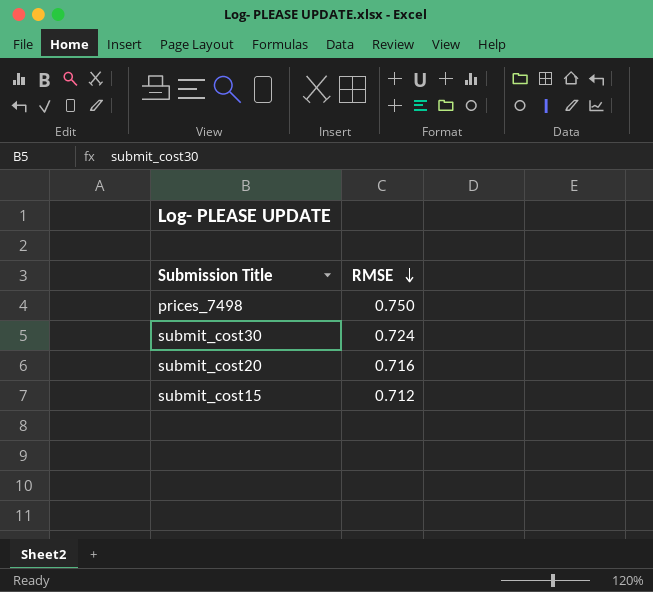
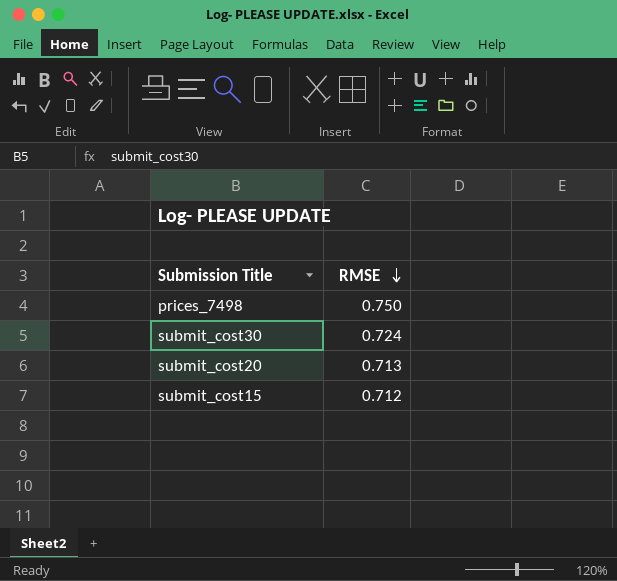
submit_cost20 | RMSE: 0.716 -> 0.713

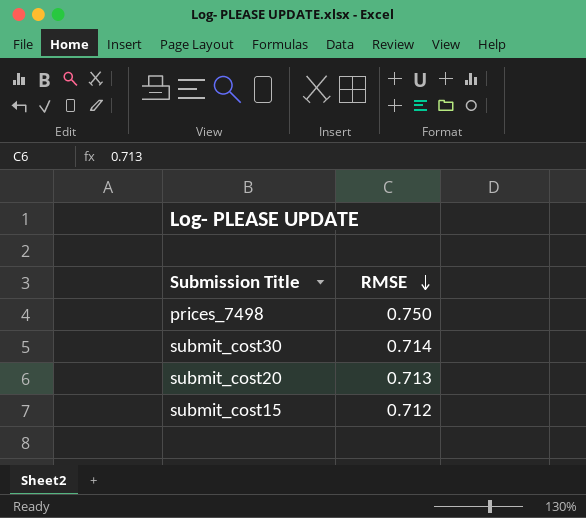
submit_cost30 | RMSE: 0.724 -> 0.714

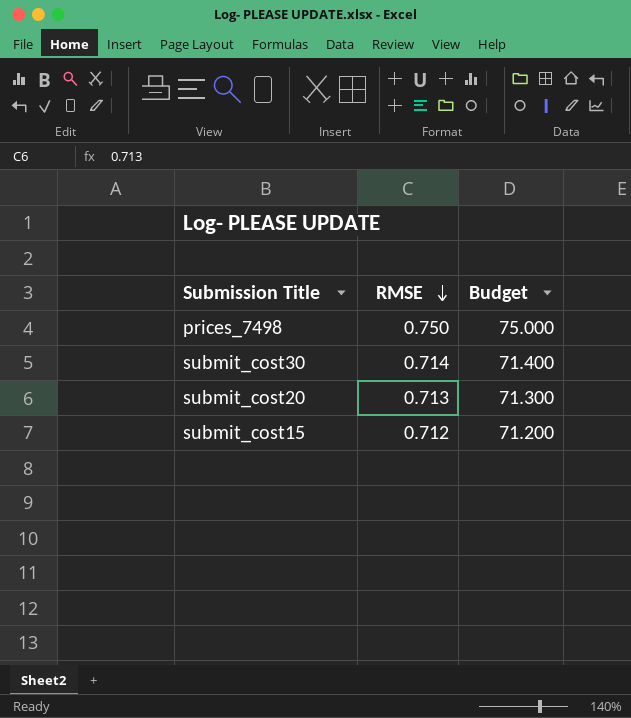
column Budget | formula: none -> [RMSE] * 100

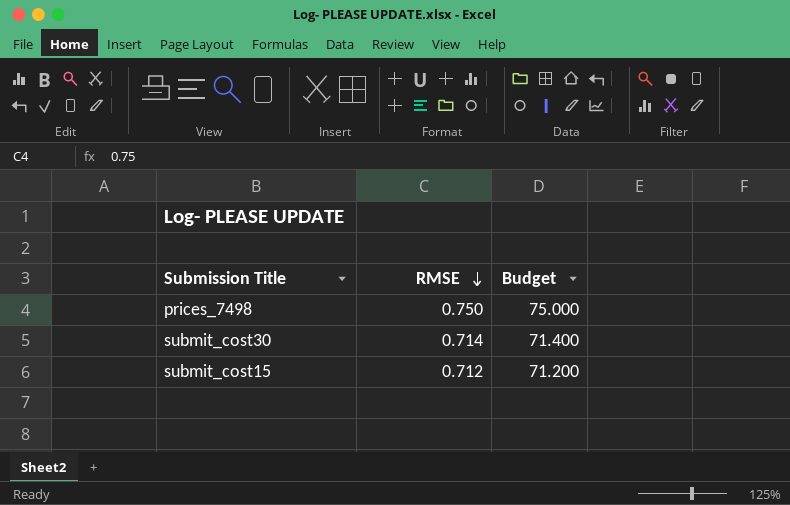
row submit_cost20: 0.713 | 71.300 -> none

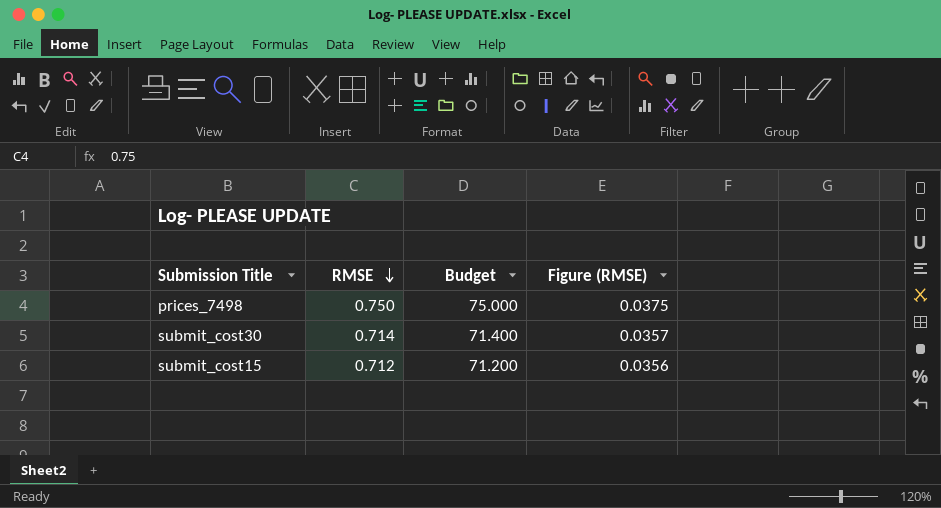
column Figure (RMSE) | formula: none -> [RMSE] * 0.05

